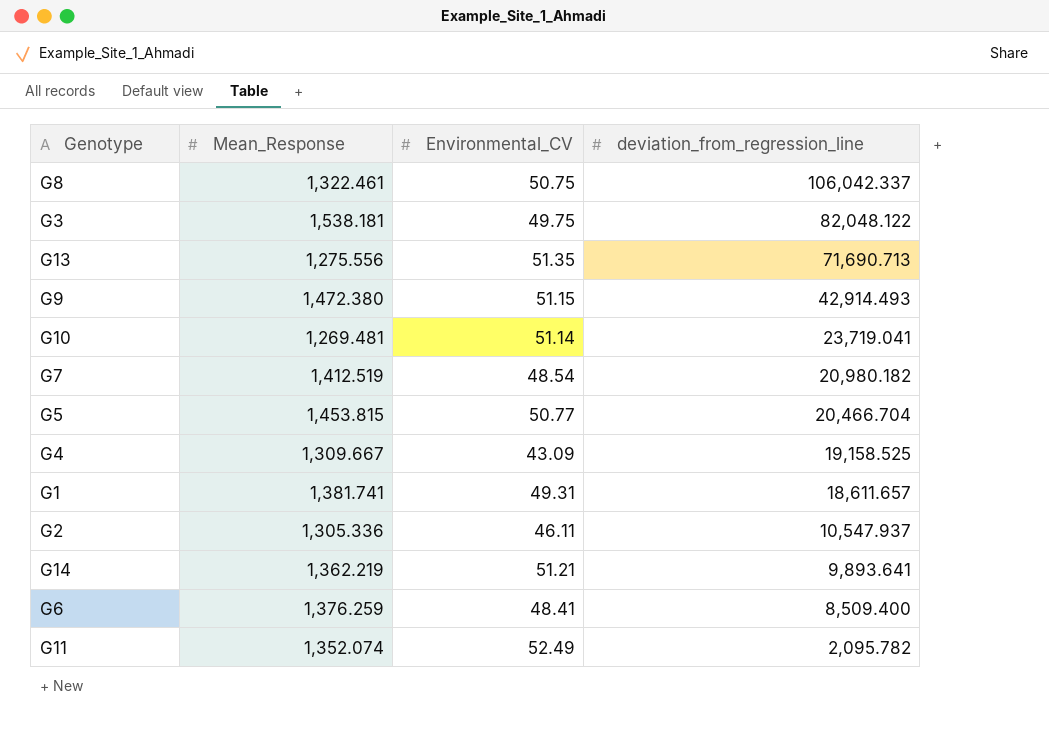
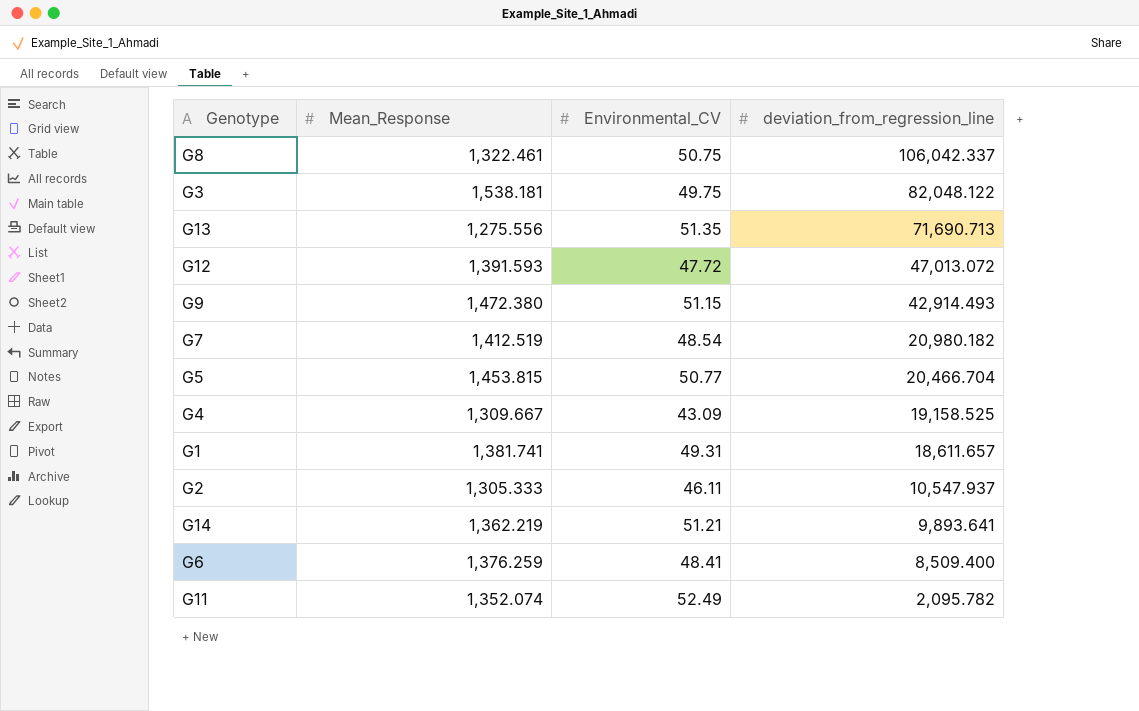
row G10: 1,269.481 | 51.14 | 23,719.041 -> none
row G12: none -> 1,391.593 | 47.72 | 47,013.072
G2 | Mean_Response: 1,305.336 -> 1,305.333

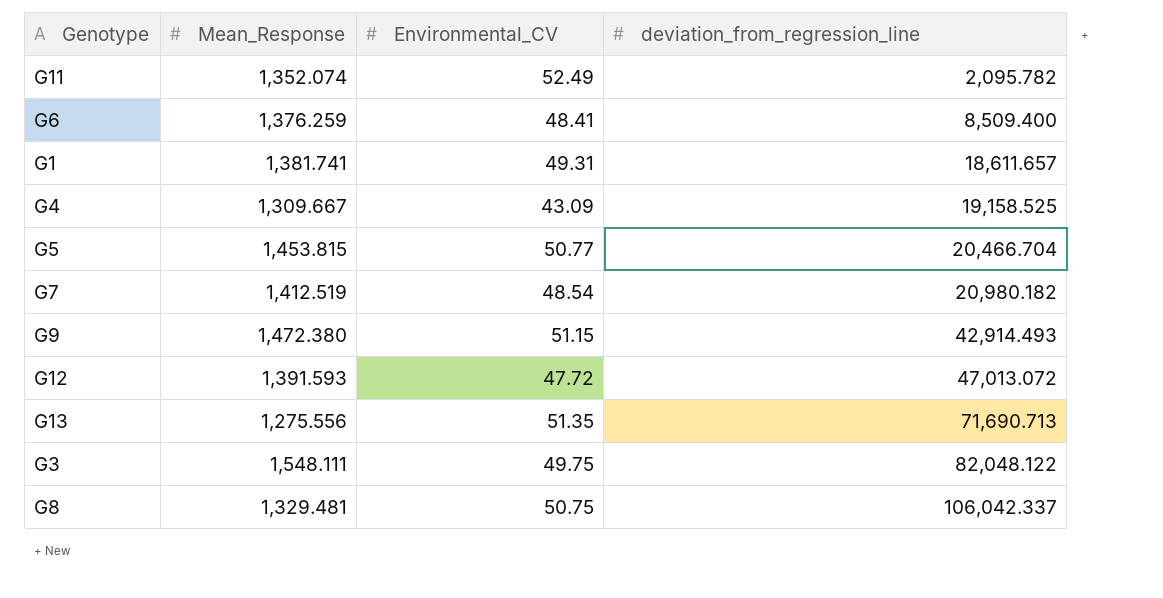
row order: deviation_from_regression_line descending -> deviation_from_regression_line ascending
row G2: 1,305.333 | 46.11 | 10,547.937 -> none
row G14: 1,362.219 | 51.21 | 9,893.641 -> none
G3 | Mean_Response: 1,538.181 -> 1,548.111
G8 | Mean_Response: 1,322.461 -> 1,329.481

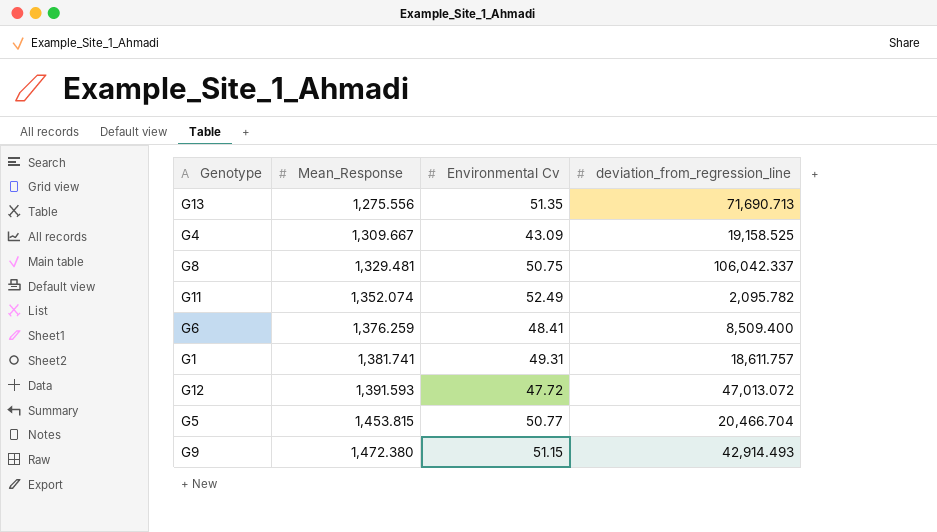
row order: deviation_from_regression_line ascending -> Mean_Response ascending
column name: Environmental_CV -> Environmental Cv
row G7: 1,412.519 | 48.54 | 20,980.182 -> none
row G3: 1,548.111 | 49.75 | 82,048.122 -> none
G1 | deviation_from_regression_line: 18,611.657 -> 18,611.757

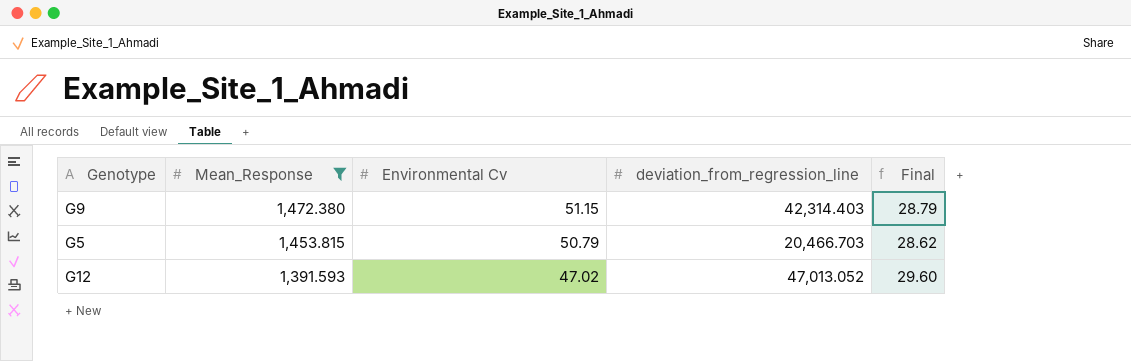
filter: none -> Mean_Response >= 1,391.593
row order: Mean_Response ascending -> Mean_Response descending
column Final | formula: none -> [Mean_Response] / [Environmental Cv]
G9 | deviation_from_regression_line: 42,914.493 -> 42,314.403
G5 | Environmental Cv: 50.77 -> 50.79
G5 | deviation_from_regression_line: 20,466.704 -> 20,466.703
G12 | Environmental Cv: 47.72 -> 47.02
G12 | deviation_from_regression_line: 47,013.072 -> 47,013.052

